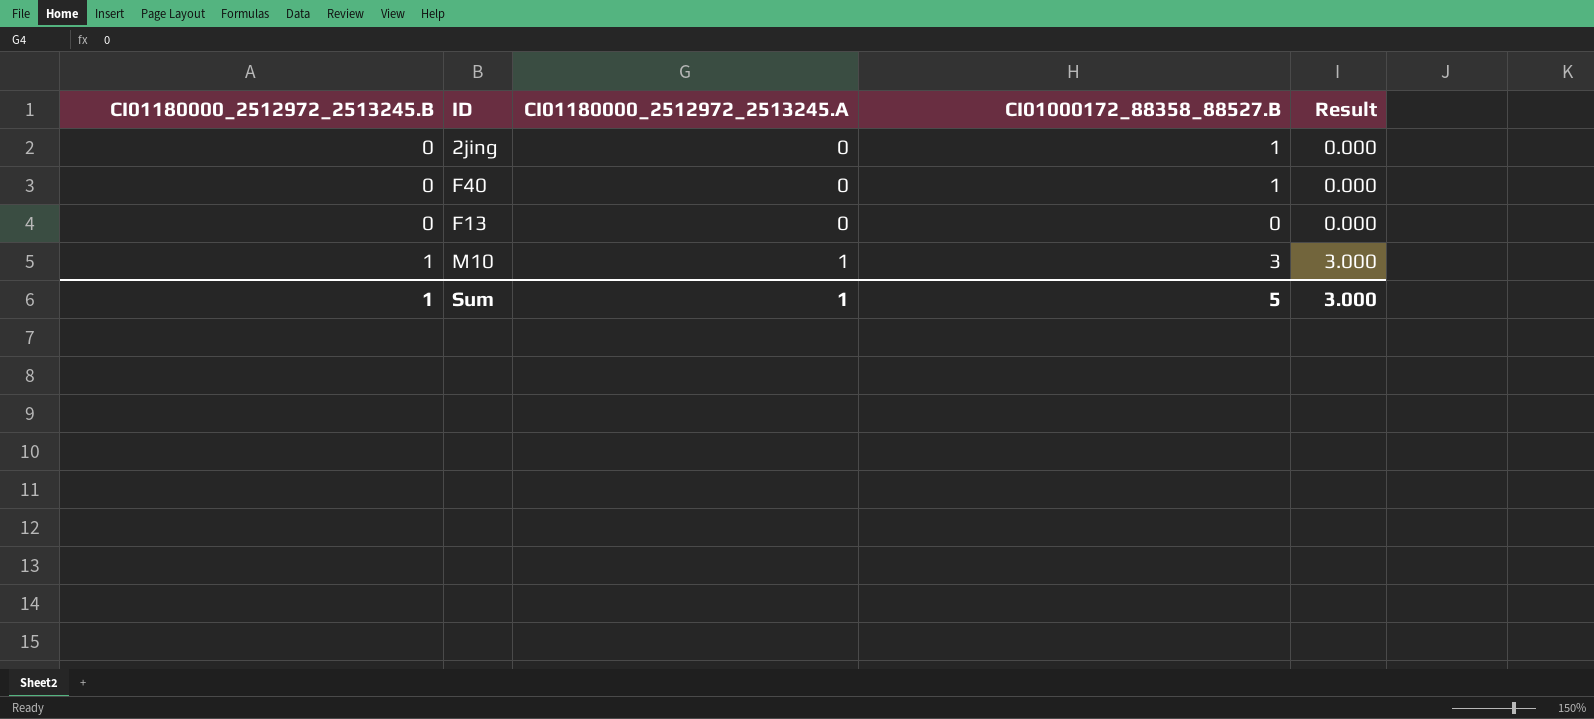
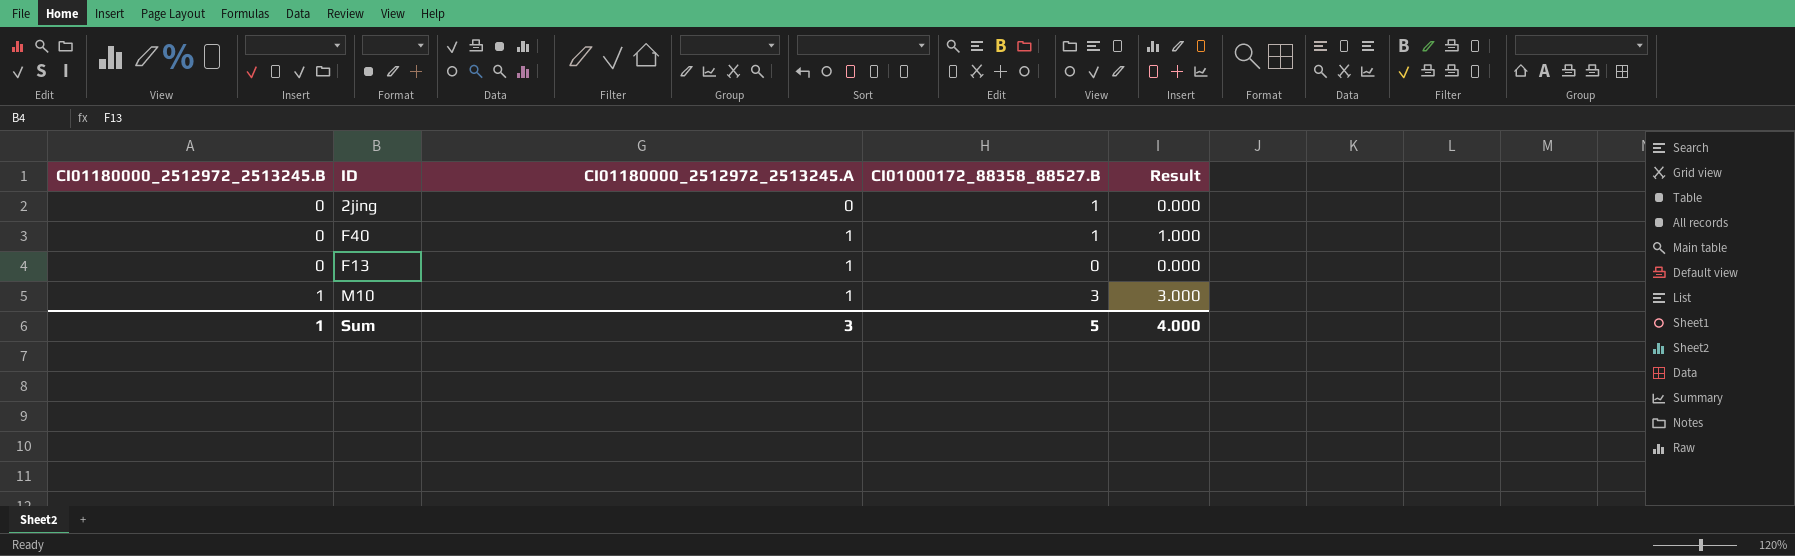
F40 | CI01180000_2512972_2513245.A: 0 -> 1
F40 | Result: 0.000 -> 1.000
F13 | CI01180000_2512972_2513245.A: 0 -> 1
Sum | CI01180000_2512972_2513245.A: 1 -> 3
Sum | Result: 3.000 -> 4.000

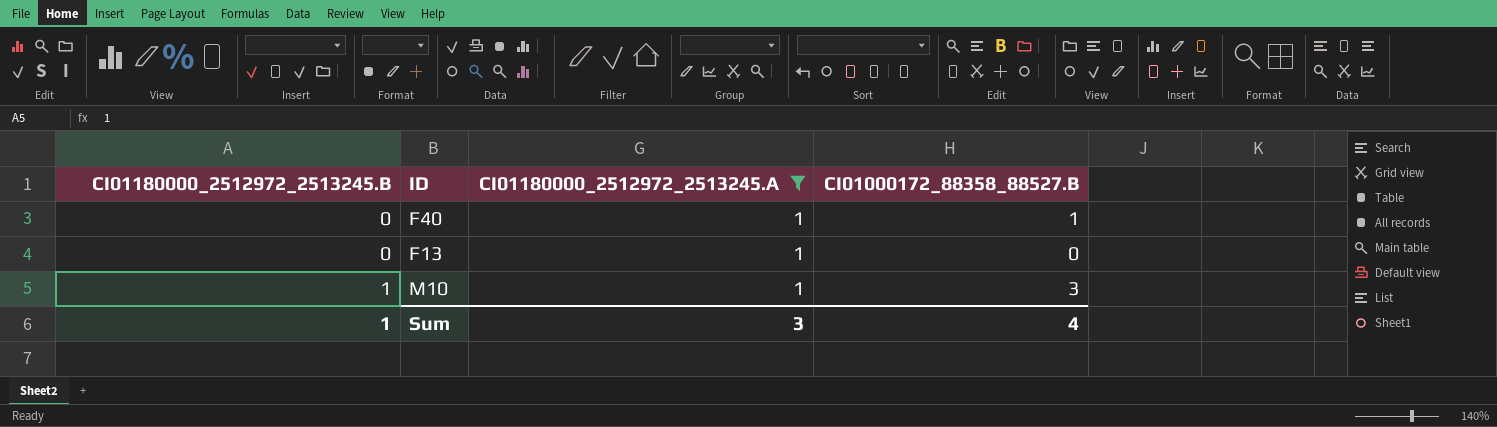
filter: none -> CI01180000_2512972_2513245.A = 1
column Result | formula: [CI01180000_2512972_2513245.A] * [CI01000172_88358_88527.B] -> none
Sum | CI01000172_88358_88527.B: 5 -> 4

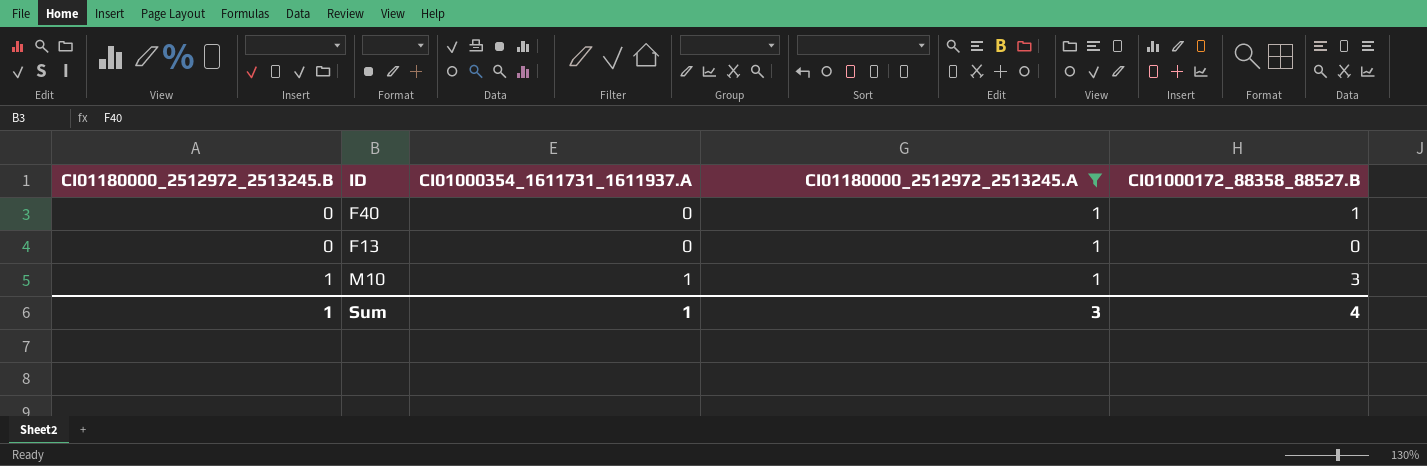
column CI01000354_1611731_1611937.A | position: none -> 3

